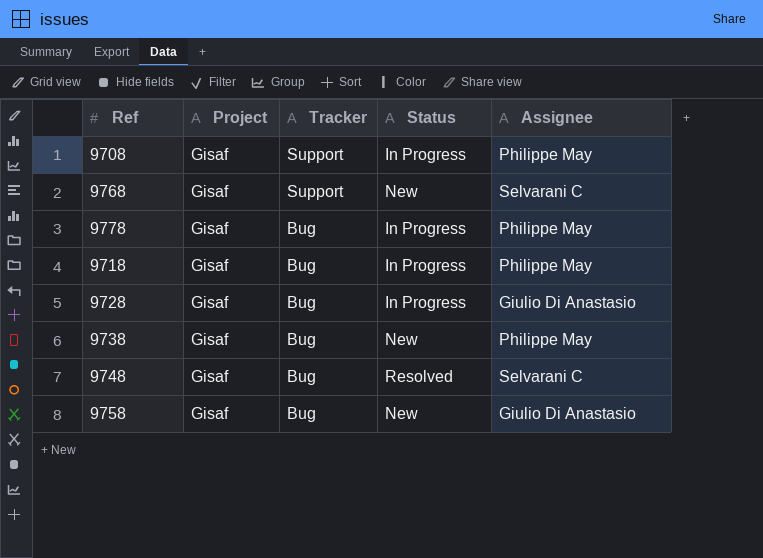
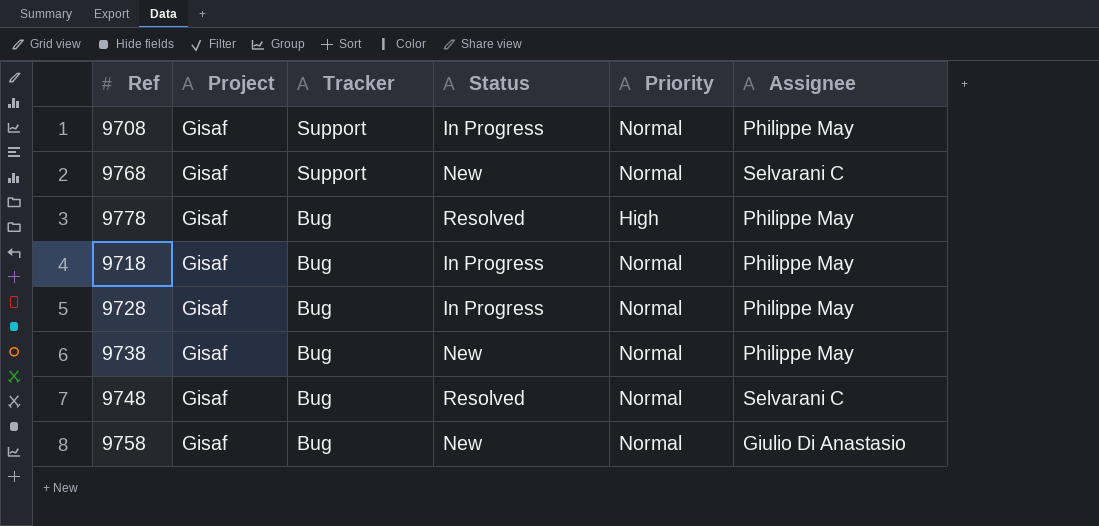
column Priority | position: none -> 5
9778 | Status: In Progress -> Resolved
9728 | Assignee: Giulio Di Anastasio -> Philippe May

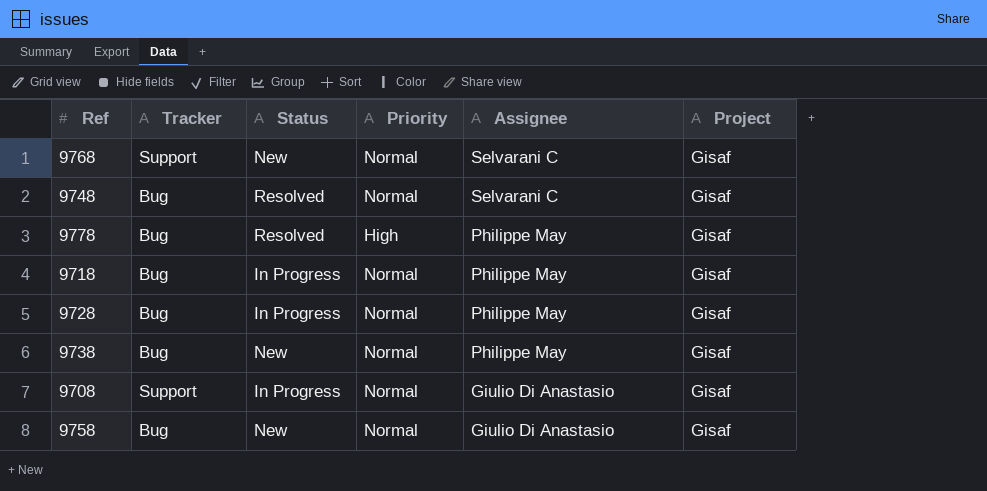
row order: Tracker descending -> Assignee descending
column Project | position: 2 -> 6
9708 | Assignee: Philippe May -> Giulio Di Anastasio

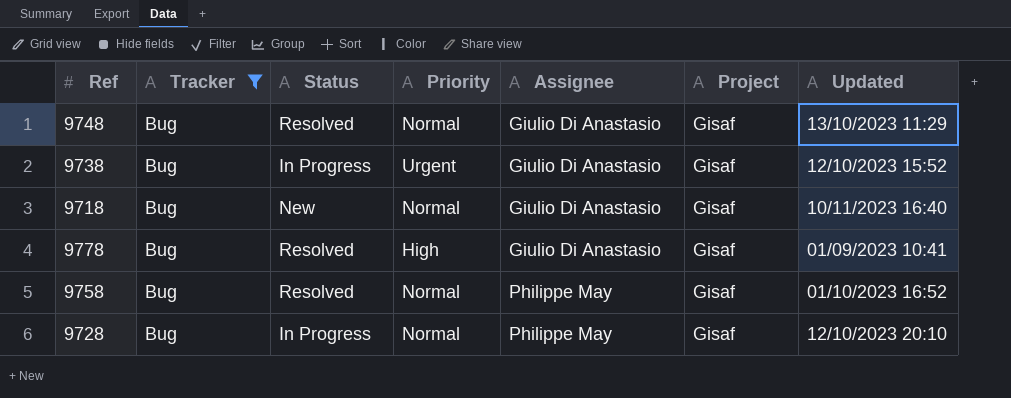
filter: none -> Tracker = Bug
row order: Assignee descending -> Assignee ascending
column Updated | position: none -> 7
9748 | Assignee: Selvarani C -> Giulio Di Anastasio
9738 | Status: New -> In Progress
9738 | Priority: Normal -> Urgent
9738 | Assignee: Philippe May -> Giulio Di Anastasio
9718 | Status: In Progress -> New
9718 | Assignee: Philippe May -> Giulio Di Anastasio
9778 | Assignee: Philippe May -> Giulio Di Anastasio
9758 | Status: New -> Resolved
9758 | Assignee: Giulio Di Anastasio -> Philippe May

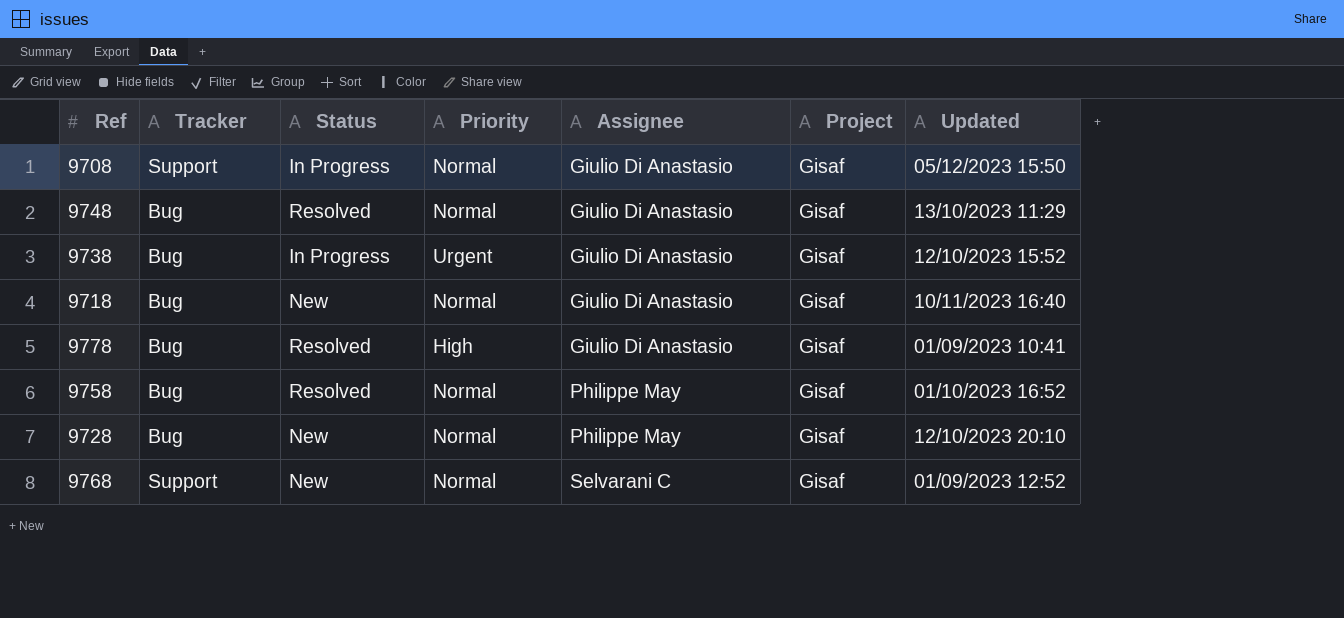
filter: Tracker = Bug -> none
9728 | Status: In Progress -> New

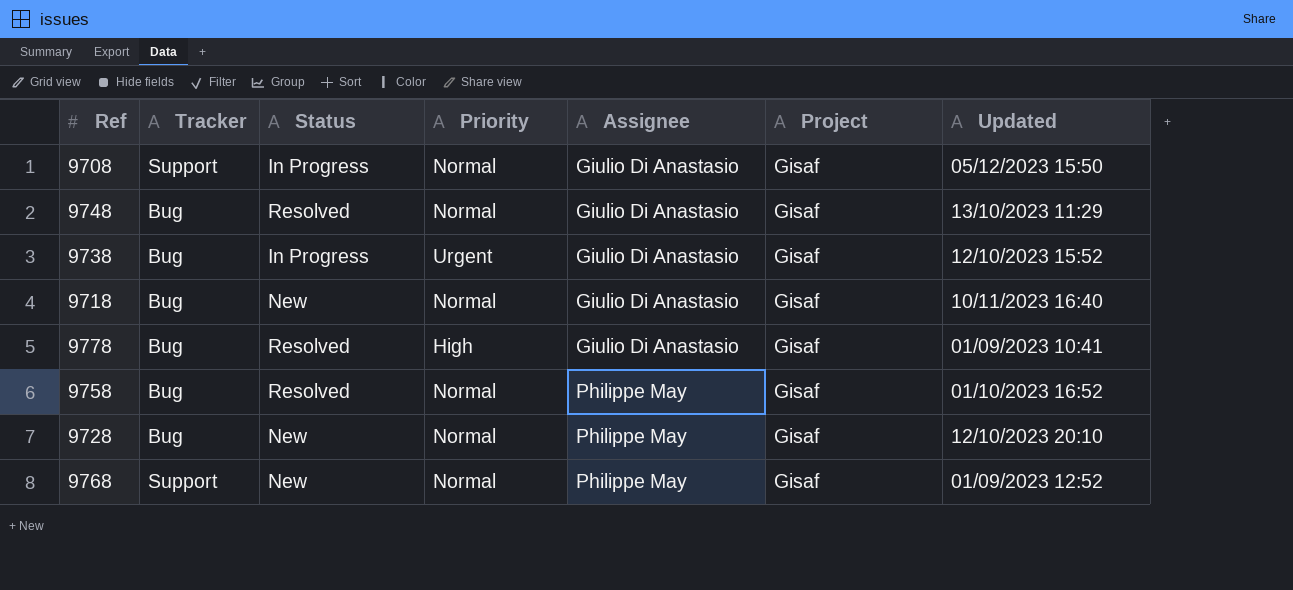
9768 | Assignee: Selvarani C -> Philippe May

